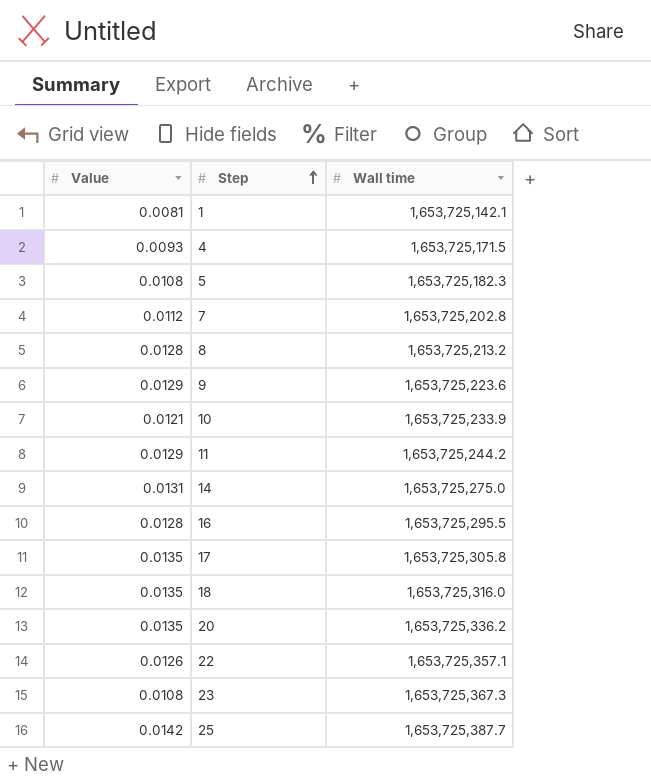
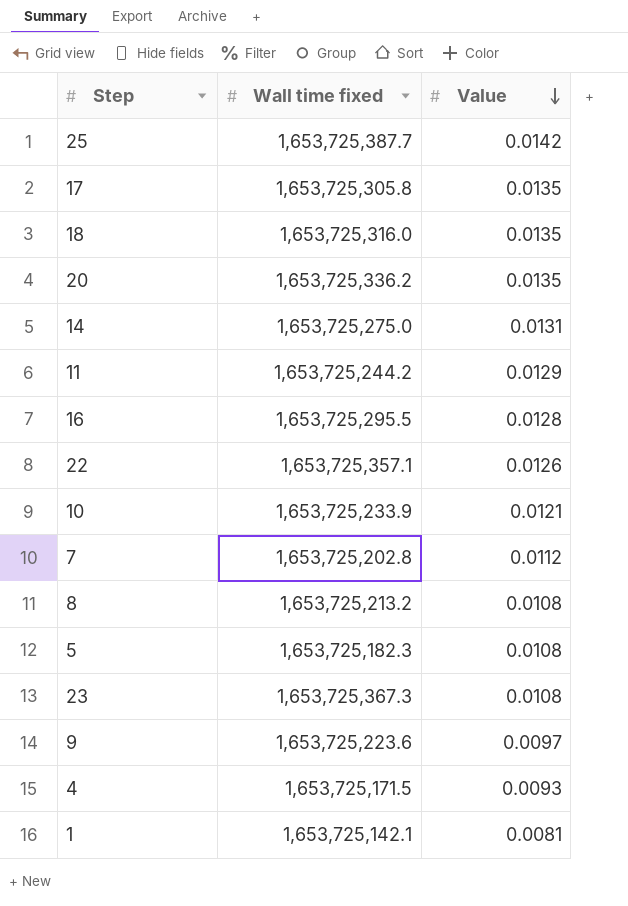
row order: Step ascending -> Value descending
column name: Wall time -> Wall time fixed
column Value | position: 1 -> 3
8 | Value: 0.0128 -> 0.0108
9 | Value: 0.0129 -> 0.0097

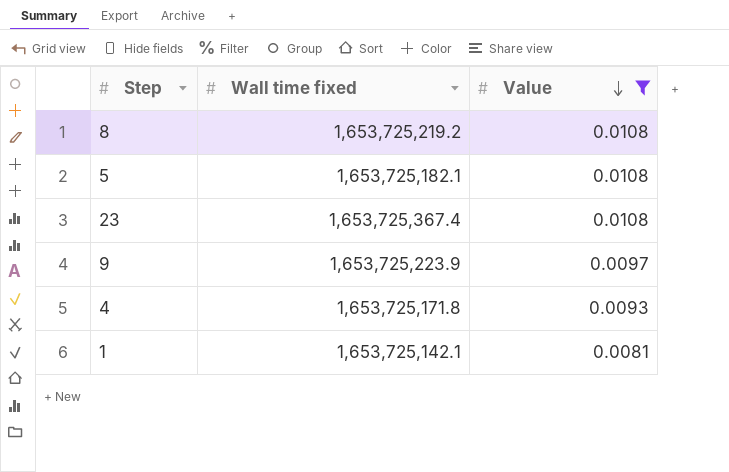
filter: none -> Value <= 0.0108
8 | Wall time fixed: 1,653,725,213.2 -> 1,653,725,219.2
5 | Wall time fixed: 1,653,725,182.3 -> 1,653,725,182.1
23 | Wall time fixed: 1,653,725,367.3 -> 1,653,725,367.4
9 | Wall time fixed: 1,653,725,223.6 -> 1,653,725,223.9
4 | Wall time fixed: 1,653,725,171.5 -> 1,653,725,171.8

